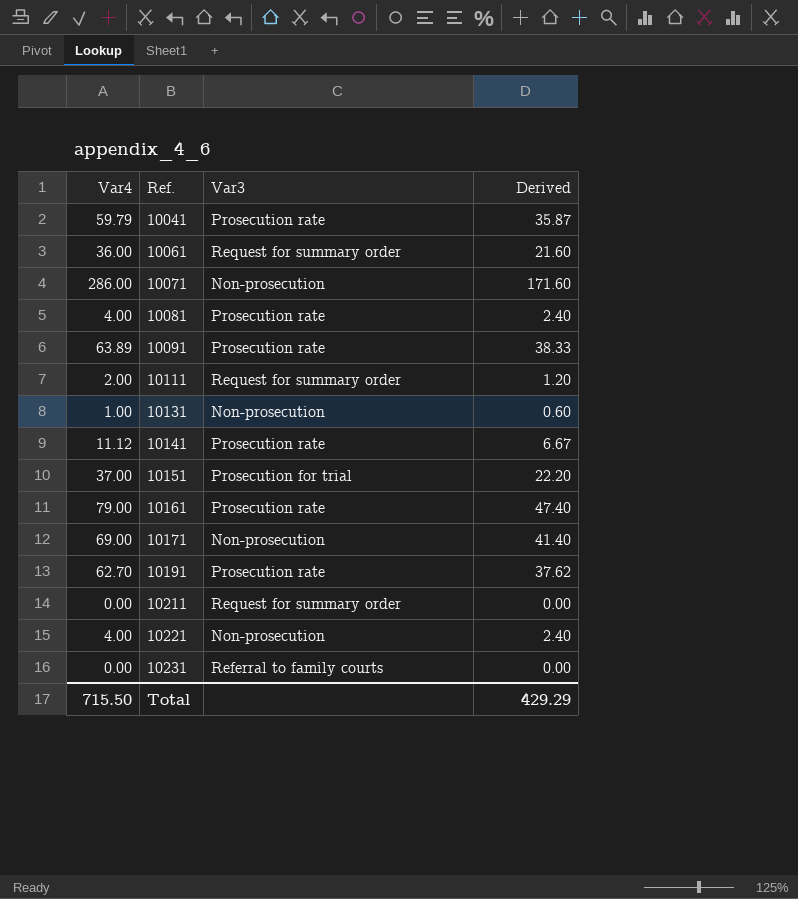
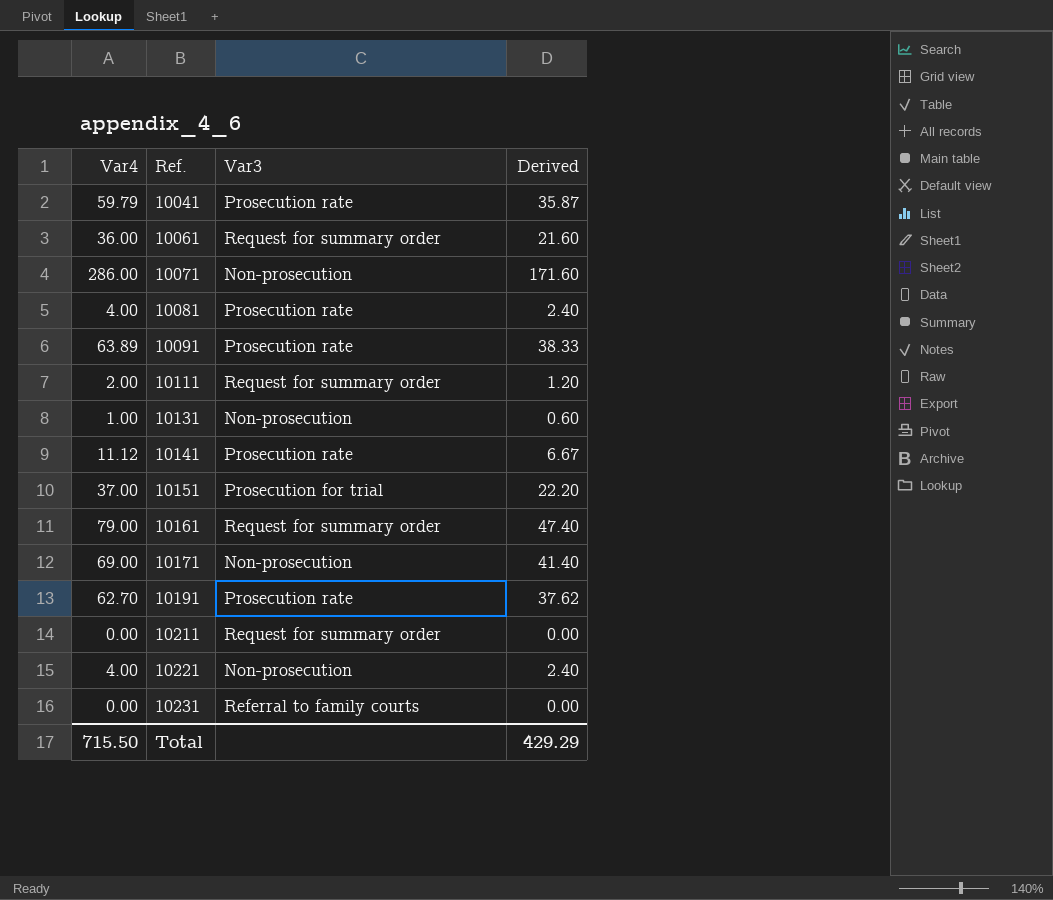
10161 | Var3: Prosecution rate -> Request for summary order

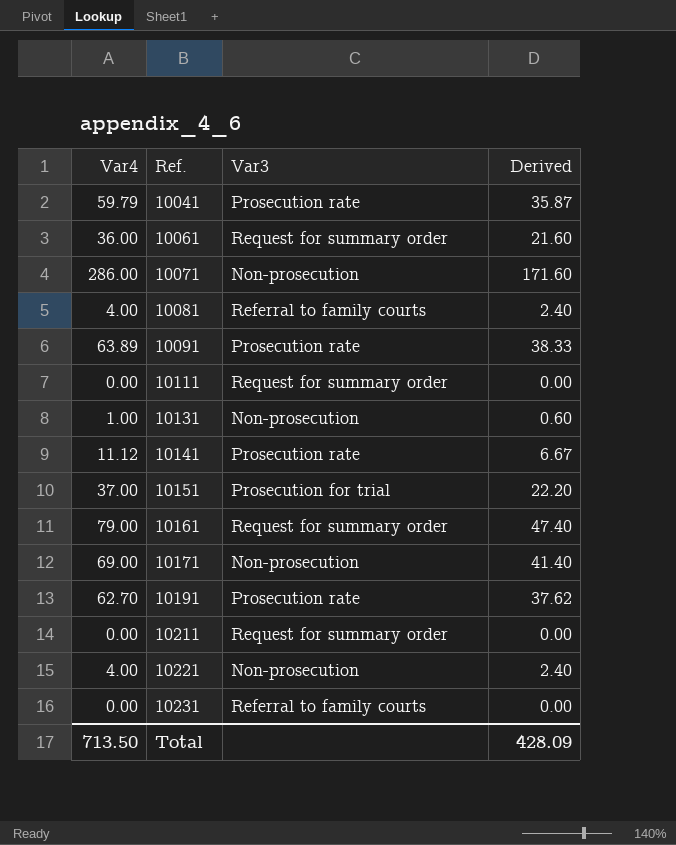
10081 | Var3: Prosecution rate -> Referral to family courts
10111 | Var4: 2.00 -> 0.00
10111 | Derived: 1.20 -> 0.00
Total | Var4: 715.50 -> 713.50
Total | Derived: 429.29 -> 428.09

